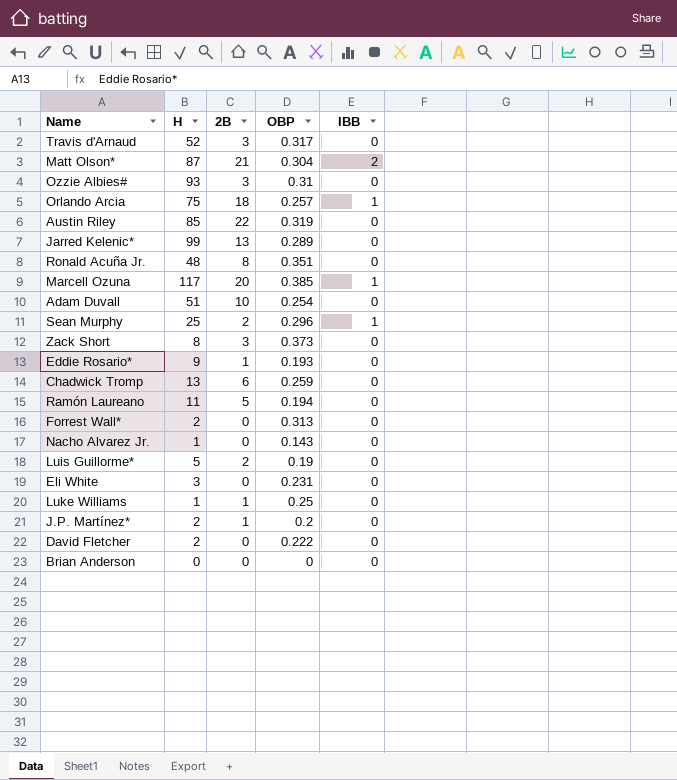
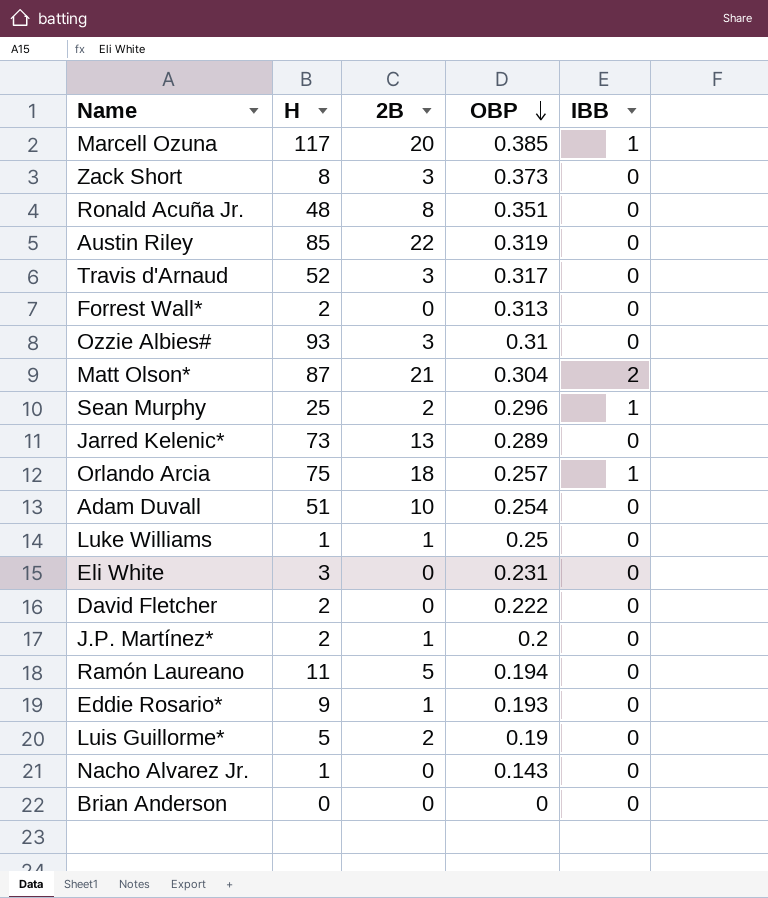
row order: none -> OBP descending
row Chadwick Tromp: 13 | 6 | 0.259 | 0 -> none
Jarred Kelenic* | H: 99 -> 73

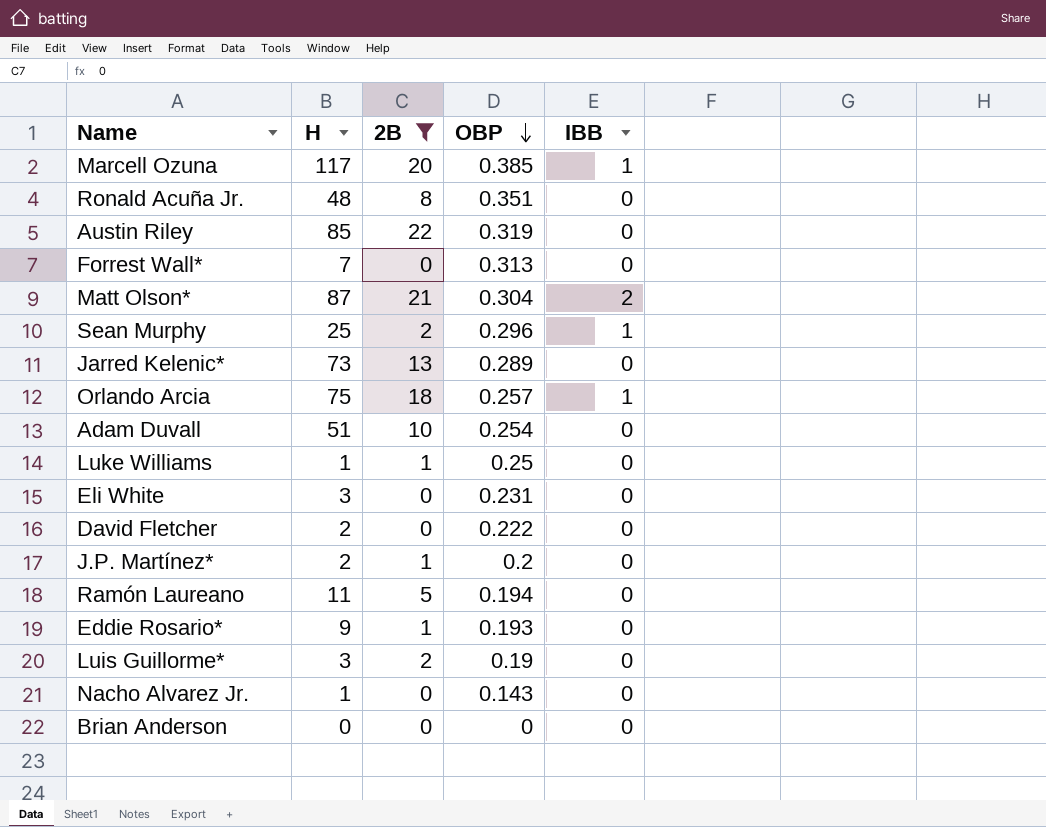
filter: none -> 2B != 3
Forrest Wall* | H: 2 -> 7
Luis Guillorme* | H: 5 -> 3

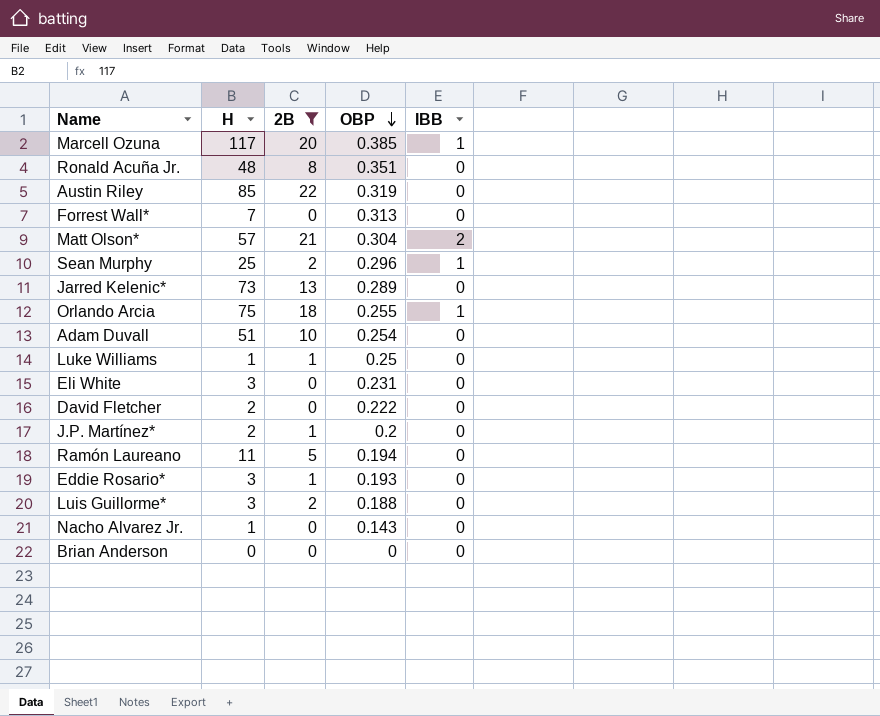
Matt Olson* | H: 87 -> 57
Orlando Arcia | OBP: 0.257 -> 0.255
Eddie Rosario* | H: 9 -> 3
Luis Guillorme* | OBP: 0.19 -> 0.188

